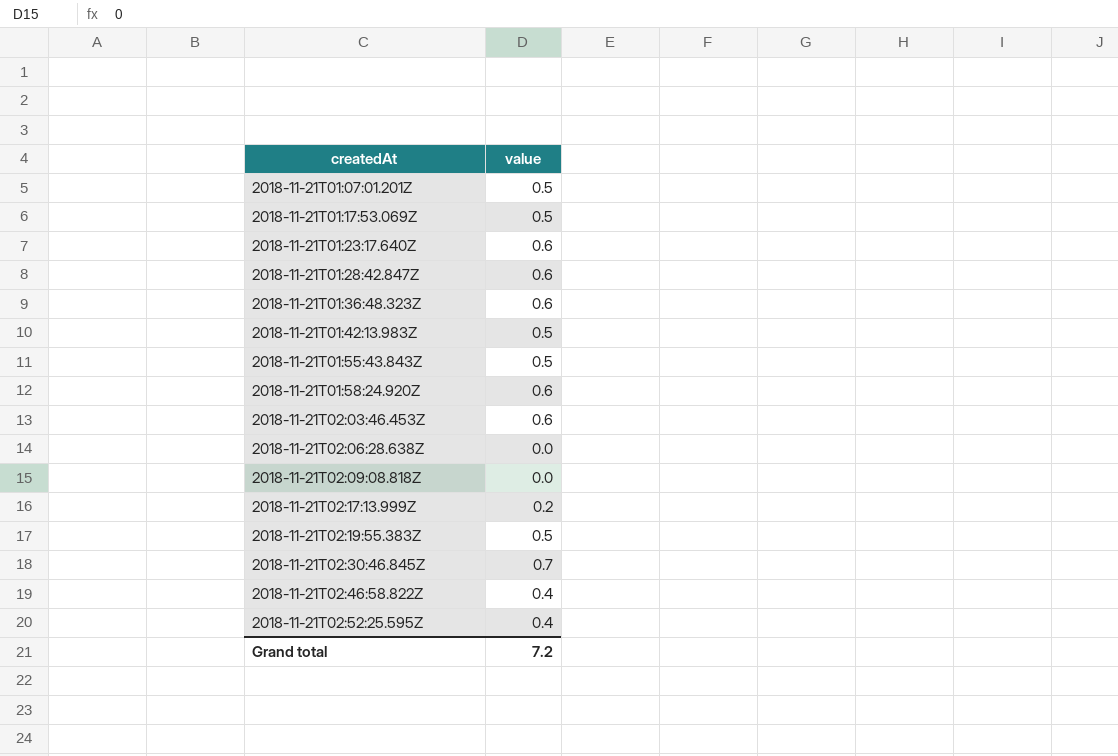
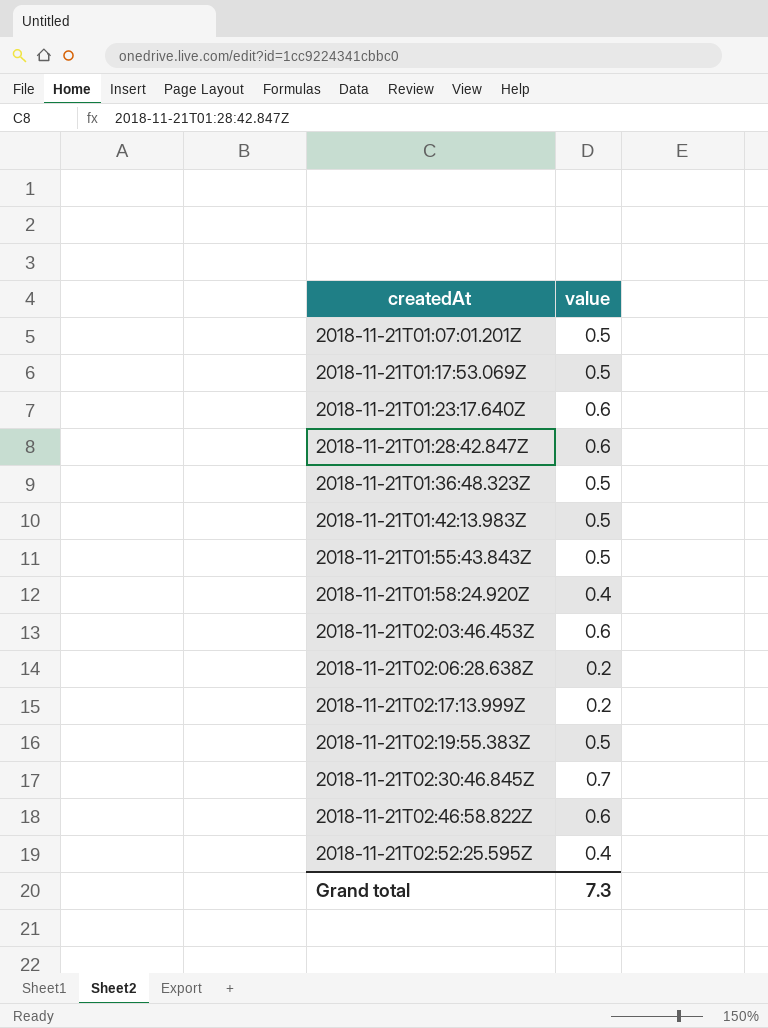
row 2018-11-21T02:09:08.818Z: 0.0 -> none
2018-11-21T01:36:48.323Z | value: 0.6 -> 0.5
2018-11-21T01:58:24.920Z | value: 0.6 -> 0.4
2018-11-21T02:06:28.638Z | value: 0.0 -> 0.2
2018-11-21T02:46:58.822Z | value: 0.4 -> 0.6
Grand total | value: 7.2 -> 7.3

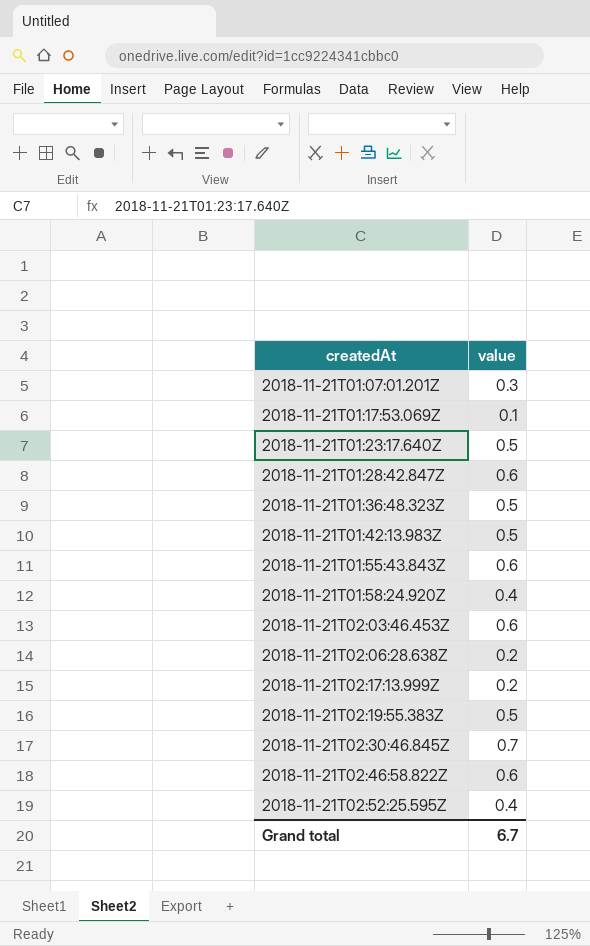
2018-11-21T01:07:01.201Z | value: 0.5 -> 0.3
2018-11-21T01:17:53.069Z | value: 0.5 -> 0.1
2018-11-21T01:23:17.640Z | value: 0.6 -> 0.5
2018-11-21T01:55:43.843Z | value: 0.5 -> 0.6
Grand total | value: 7.3 -> 6.7

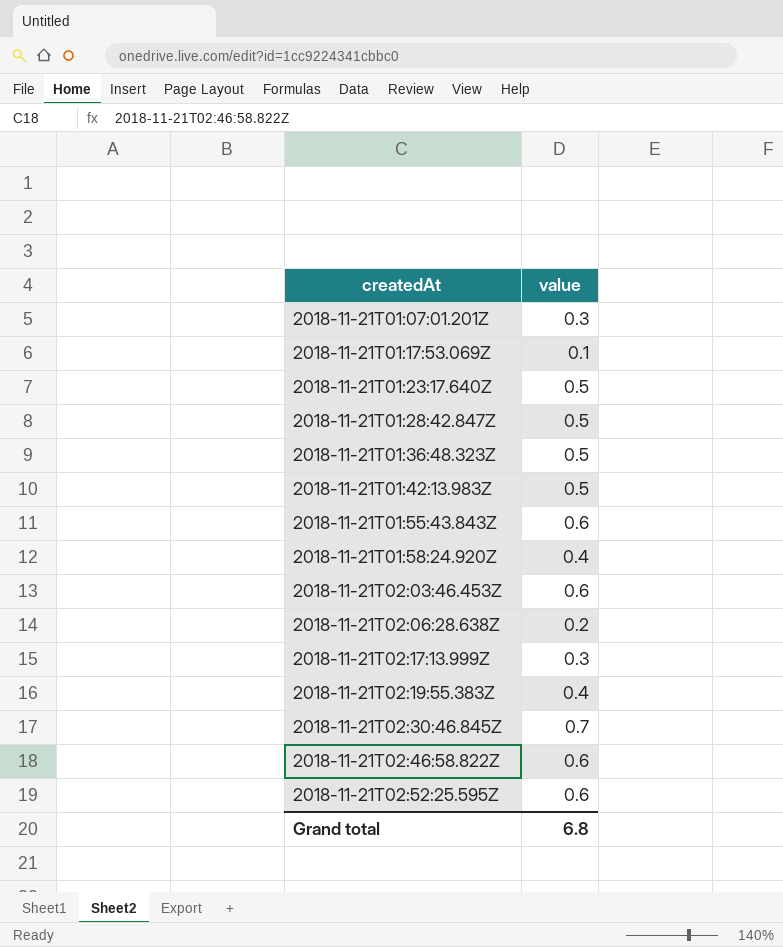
2018-11-21T01:28:42.847Z | value: 0.6 -> 0.5
2018-11-21T02:17:13.999Z | value: 0.2 -> 0.3
2018-11-21T02:19:55.383Z | value: 0.5 -> 0.4
2018-11-21T02:52:25.595Z | value: 0.4 -> 0.6
Grand total | value: 6.7 -> 6.8

